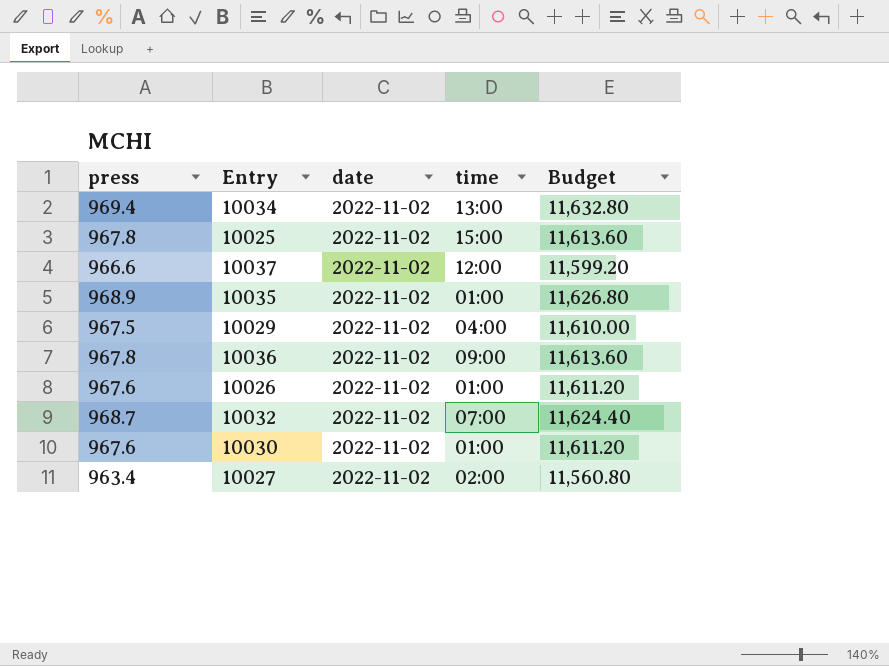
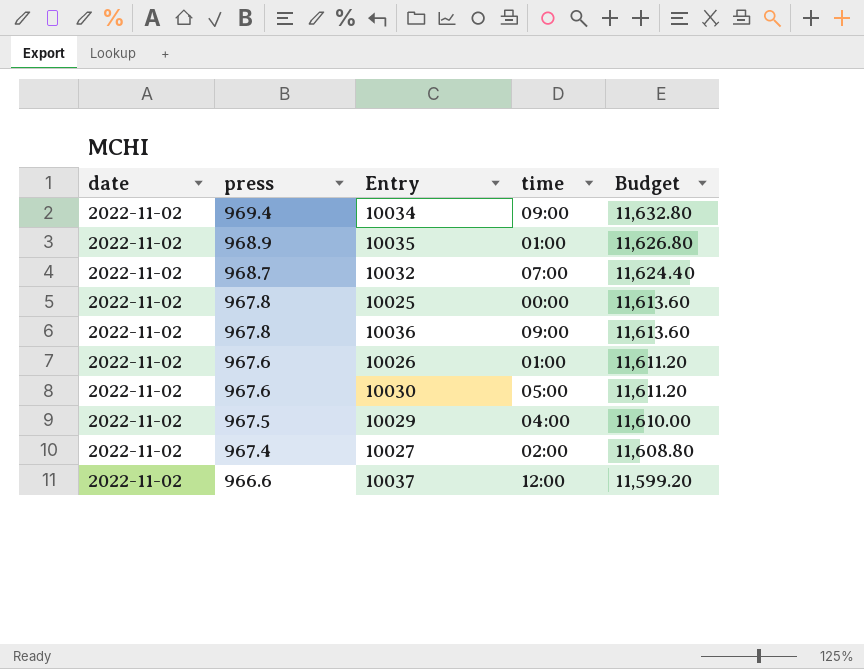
row order: none -> press descending
column date | position: 3 -> 1
10034 | time: 13:00 -> 09:00
10025 | time: 15:00 -> 00:00
10030 | time: 01:00 -> 05:00
10027 | press: 963.4 -> 967.4
10027 | Budget: 11,560.80 -> 11,608.80

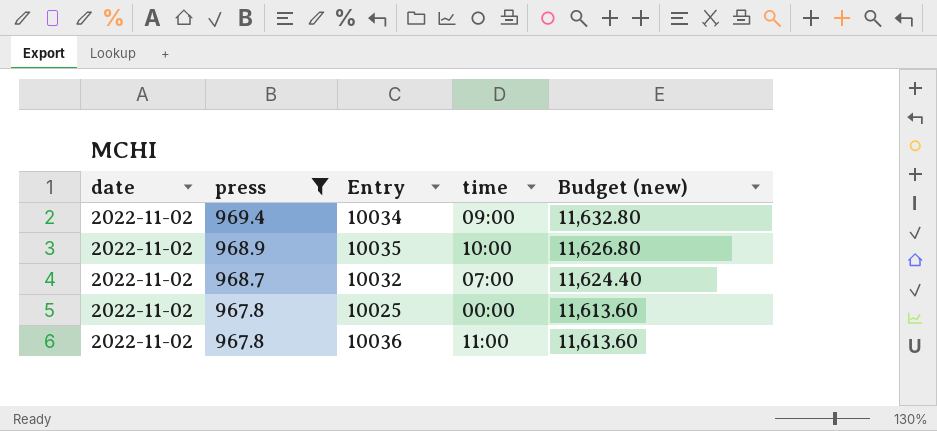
filter: none -> press >= 967.8
column name: Budget -> Budget (new)
10035 | time: 01:00 -> 10:00
10036 | time: 09:00 -> 11:00

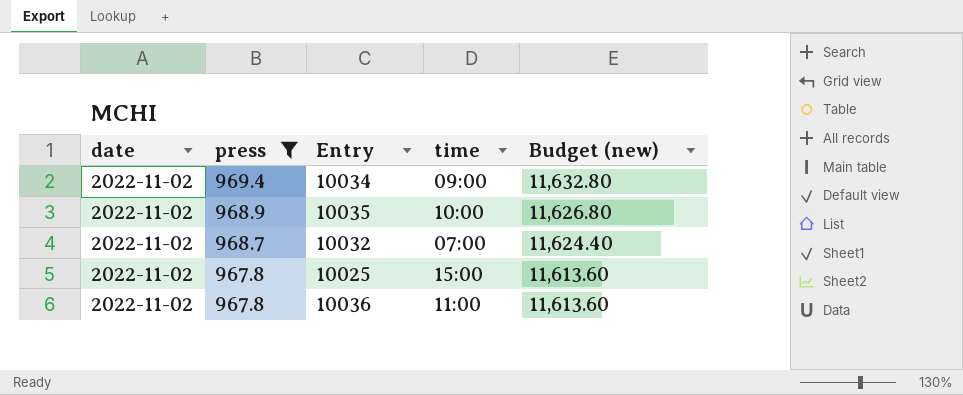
10025 | time: 00:00 -> 15:00

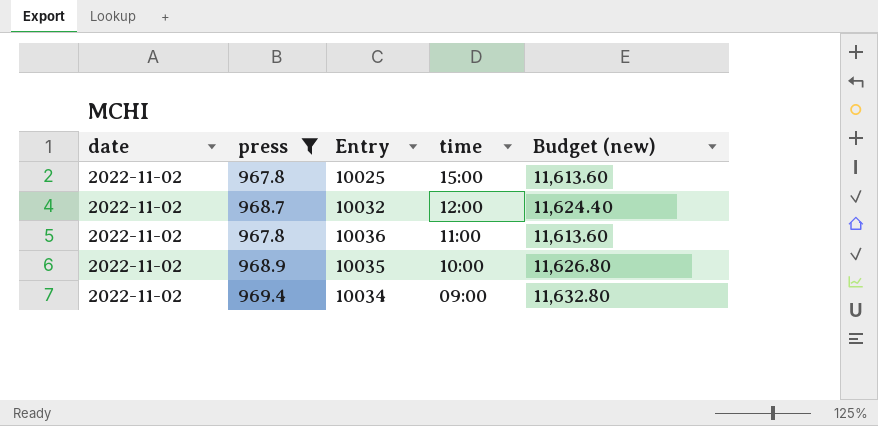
row order: press descending -> time descending
10032 | time: 07:00 -> 12:00

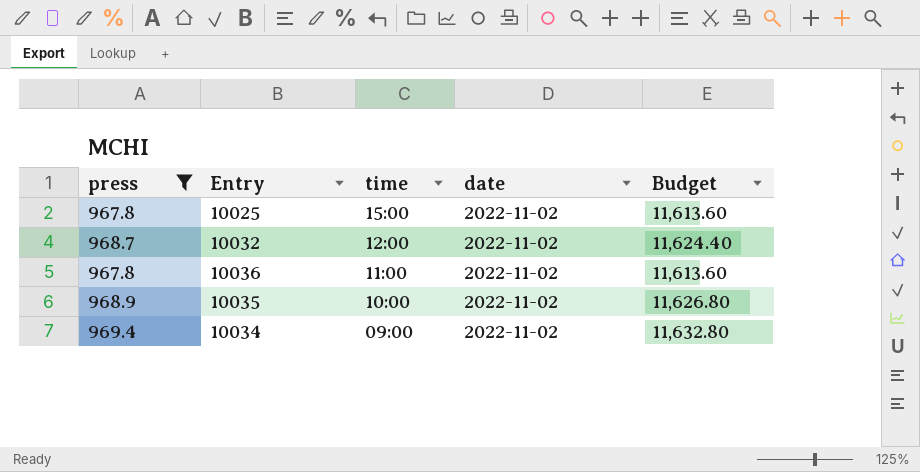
column date | position: 1 -> 4
column name: Budget (new) -> Budget

